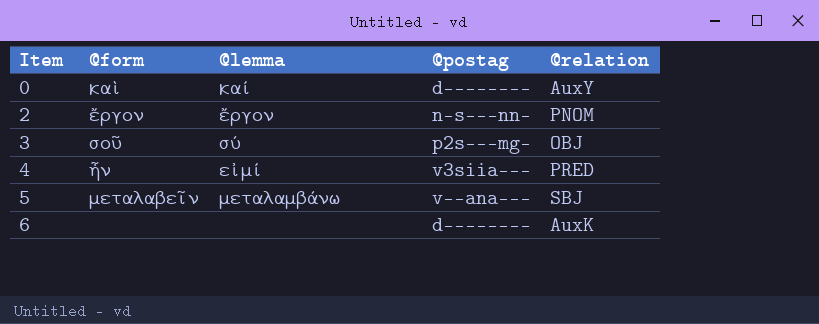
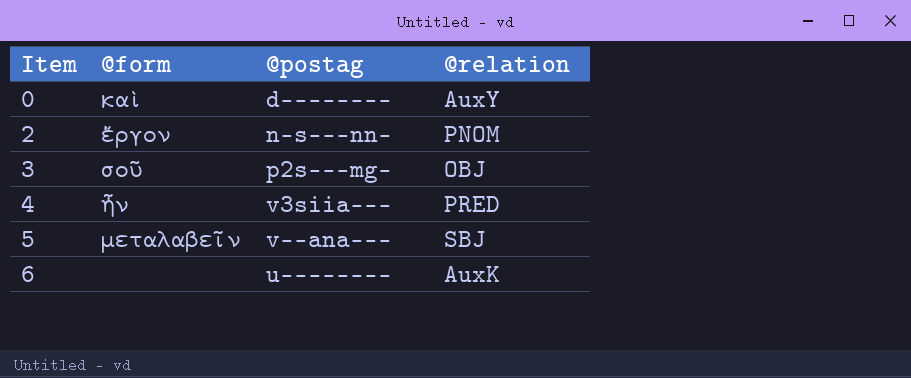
column @lemma | position: 3 -> none
6 | @postag: d-------- -> u--------

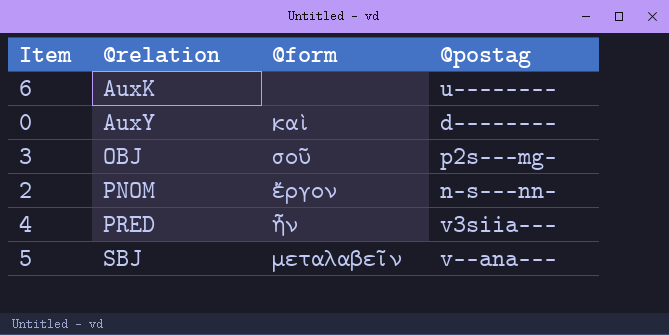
row order: Item ascending -> @relation ascending
column @relation | position: 4 -> 2

